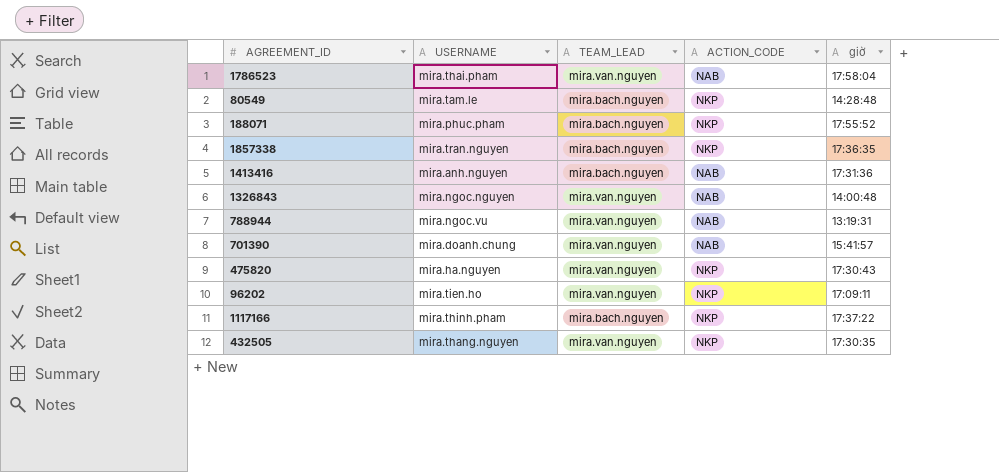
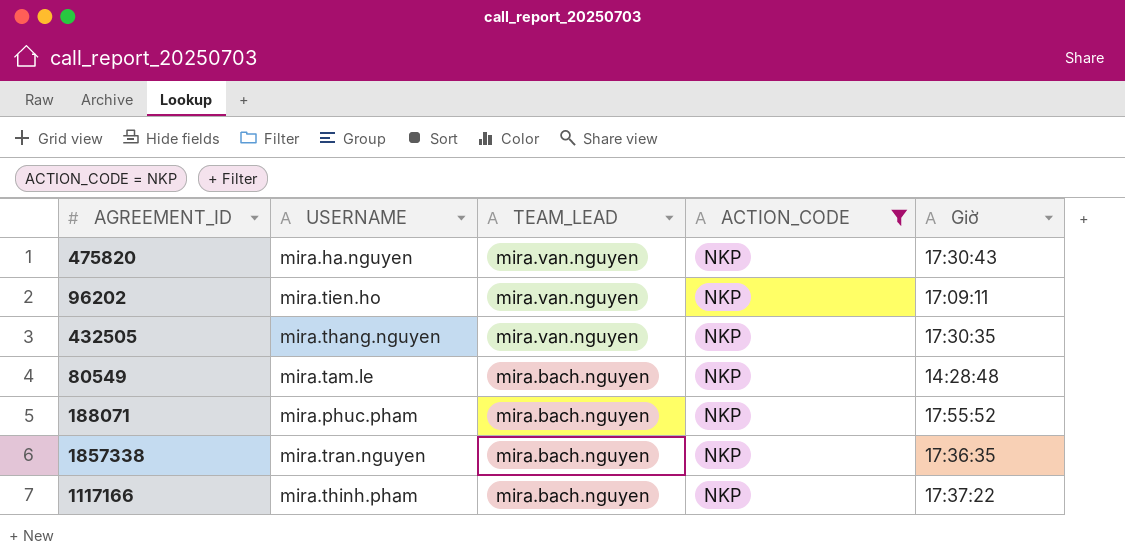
filter: none -> ACTION_CODE = NKP
row order: none -> TEAM_LEAD descending
column name: giờ -> Giờ

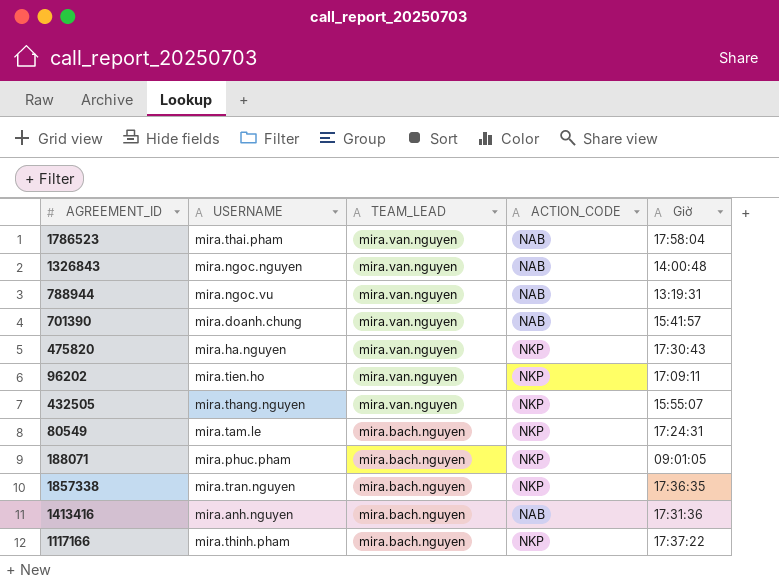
filter: ACTION_CODE = NKP -> none
432505 | Giờ: 17:30:35 -> 15:55:07
80549 | Giờ: 14:28:48 -> 17:24:31
188071 | Giờ: 17:55:52 -> 09:01:05

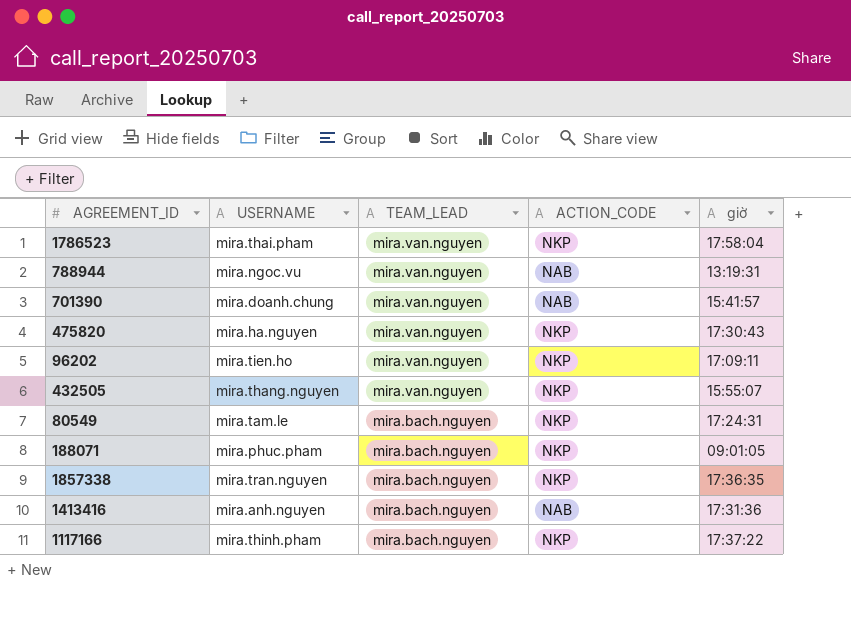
column name: Giờ -> giờ
row 1326843: mira.ngoc.nguyen | mira.van.nguyen | NAB | 14:00:48 -> none
1786523 | ACTION_CODE: NAB -> NKP

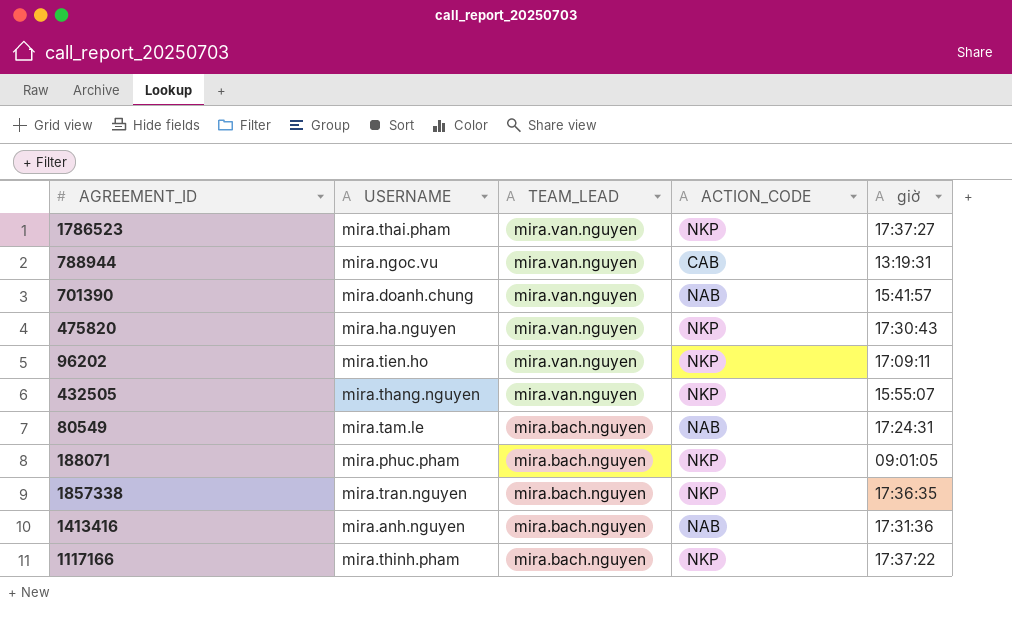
1786523 | giờ: 17:58:04 -> 17:37:27
788944 | ACTION_CODE: NAB -> CAB
80549 | ACTION_CODE: NKP -> NAB

